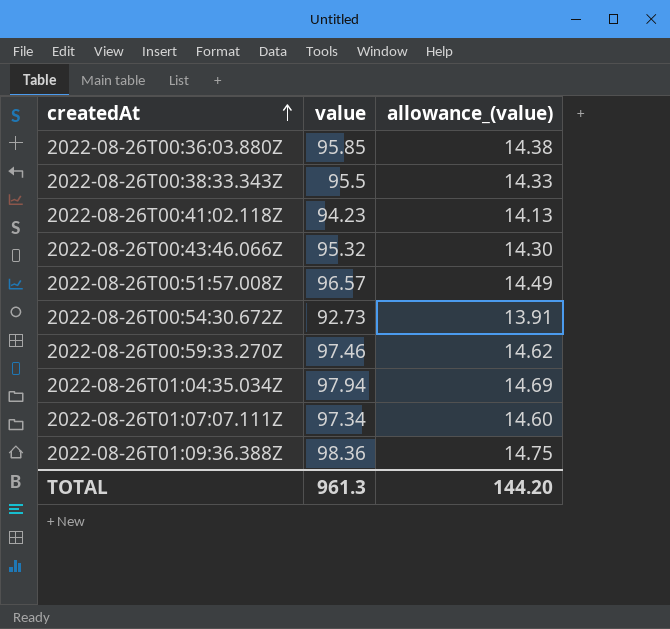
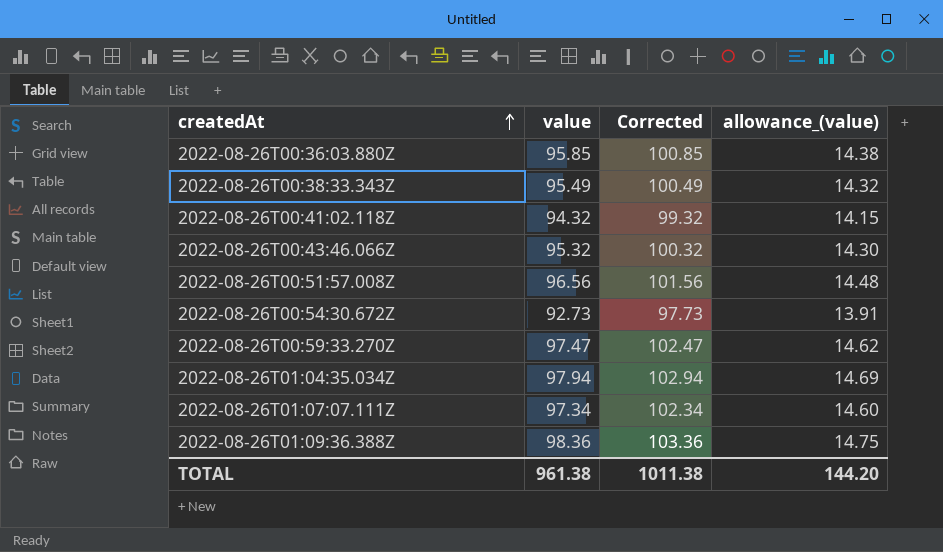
column Corrected | formula: none -> [value] + 5
2022-08-26T00:38:33.343Z | value: 95.5 -> 95.49
2022-08-26T00:38:33.343Z | allowance_(value): 14.33 -> 14.32
2022-08-26T00:41:02.118Z | value: 94.23 -> 94.32
2022-08-26T00:41:02.118Z | allowance_(value): 14.13 -> 14.15
2022-08-26T00:51:57.008Z | value: 96.57 -> 96.56
2022-08-26T00:51:57.008Z | allowance_(value): 14.49 -> 14.48
2022-08-26T00:59:33.270Z | value: 97.46 -> 97.47
TOTAL | value: 961.3 -> 961.38

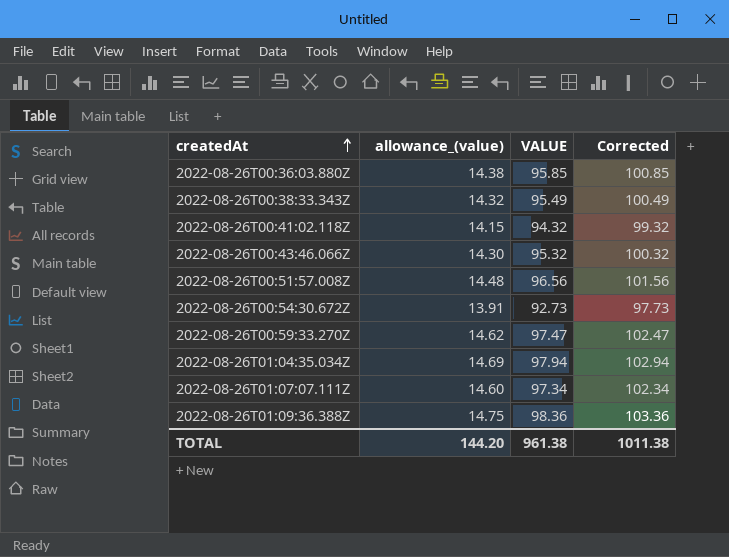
column allowance_(value) | position: 4 -> 2
column name: value -> VALUE

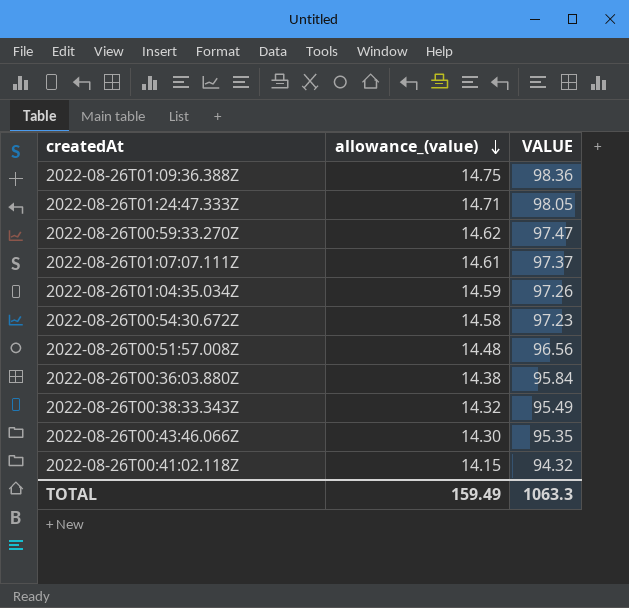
row order: createdAt ascending -> allowance_(value) descending
column Corrected | formula: [VALUE] + 5 -> none
row 2022-08-26T01:24:47.333Z: none -> 14.71 | 98.05
2022-08-26T01:07:07.111Z | allowance_(value): 14.60 -> 14.61
2022-08-26T01:07:07.111Z | VALUE: 97.34 -> 97.37
2022-08-26T01:04:35.034Z | allowance_(value): 14.69 -> 14.59
2022-08-26T01:04:35.034Z | VALUE: 97.94 -> 97.26
2022-08-26T00:54:30.672Z | allowance_(value): 13.91 -> 14.58
2022-08-26T00:54:30.672Z | VALUE: 92.73 -> 97.23
2022-08-26T00:36:03.880Z | VALUE: 95.85 -> 95.84
2022-08-26T00:43:46.066Z | VALUE: 95.32 -> 95.35
TOTAL | allowance_(value): 144.20 -> 159.49
TOTAL | VALUE: 961.38 -> 1063.3

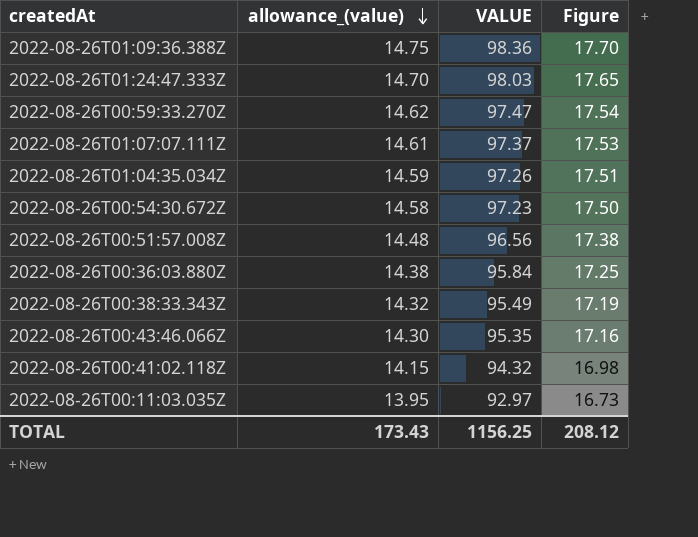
column Figure | formula: none -> [VALUE] * 0.18
2022-08-26T01:24:47.333Z | allowance_(value): 14.71 -> 14.70
2022-08-26T01:24:47.333Z | VALUE: 98.05 -> 98.03
row 2022-08-26T00:11:03.035Z: none -> 13.95 | 92.97 | 16.73
TOTAL | allowance_(value): 159.49 -> 173.43
TOTAL | VALUE: 1063.3 -> 1156.25

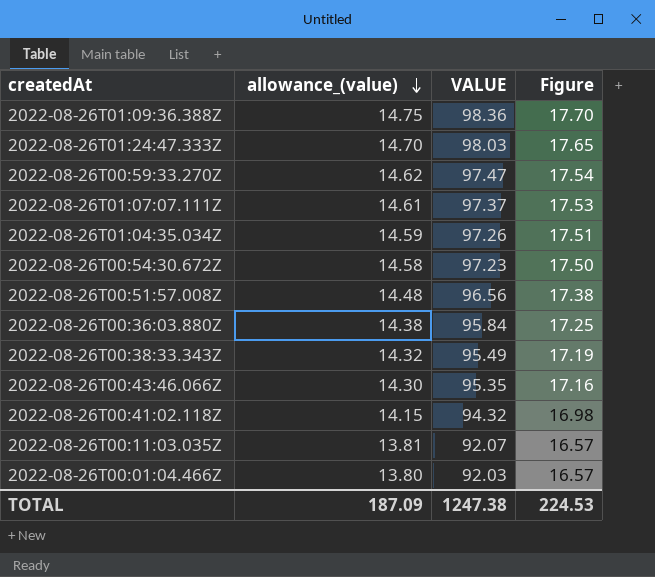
2022-08-26T00:11:03.035Z | allowance_(value): 13.95 -> 13.81
2022-08-26T00:11:03.035Z | VALUE: 92.97 -> 92.07
2022-08-26T00:11:03.035Z | Figure: 16.73 -> 16.57
row 2022-08-26T00:01:04.466Z: none -> 13.80 | 92.03 | 16.57
TOTAL | allowance_(value): 173.43 -> 187.09
TOTAL | VALUE: 1156.25 -> 1247.38
TOTAL | Figure: 208.12 -> 224.53

